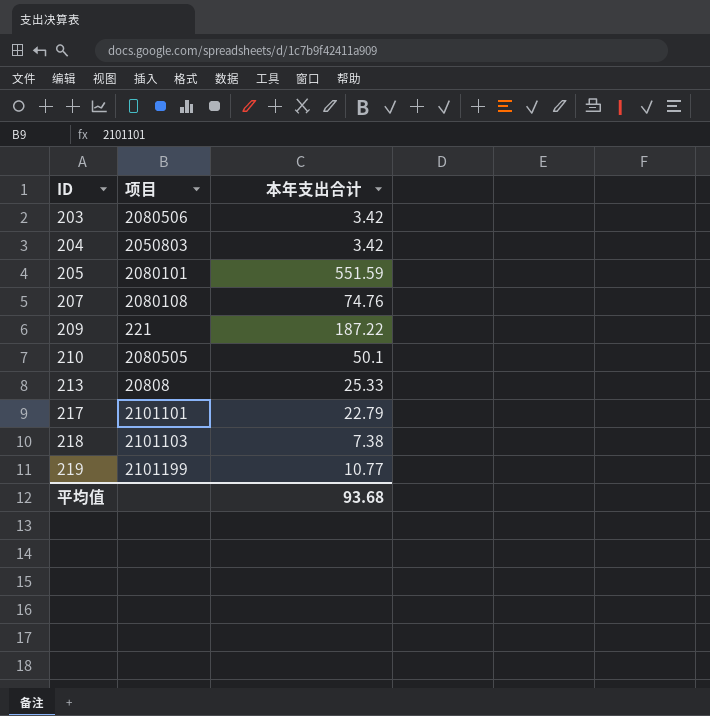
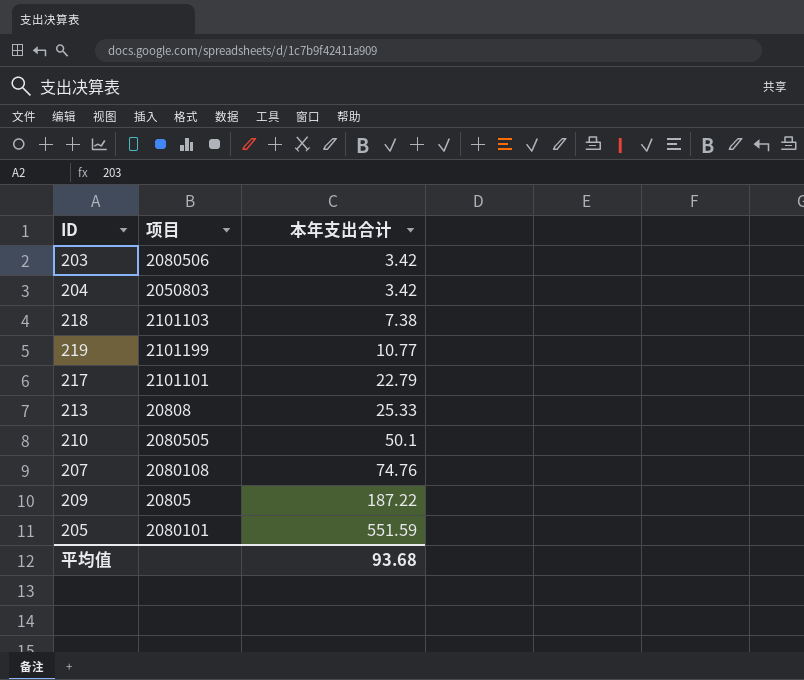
row order: ID ascending -> 本年支出合计 ascending
209 | 项目: 221 -> 20805

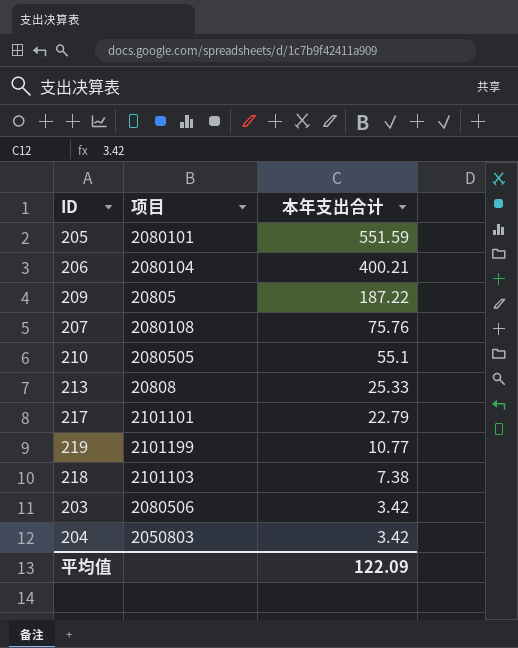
row order: 本年支出合计 ascending -> 本年支出合计 descending
row 206: none -> 2080104 | 400.21
207 | 本年支出合计: 74.76 -> 75.76
210 | 本年支出合计: 50.1 -> 55.1
平均值 | 本年支出合计: 93.68 -> 122.09

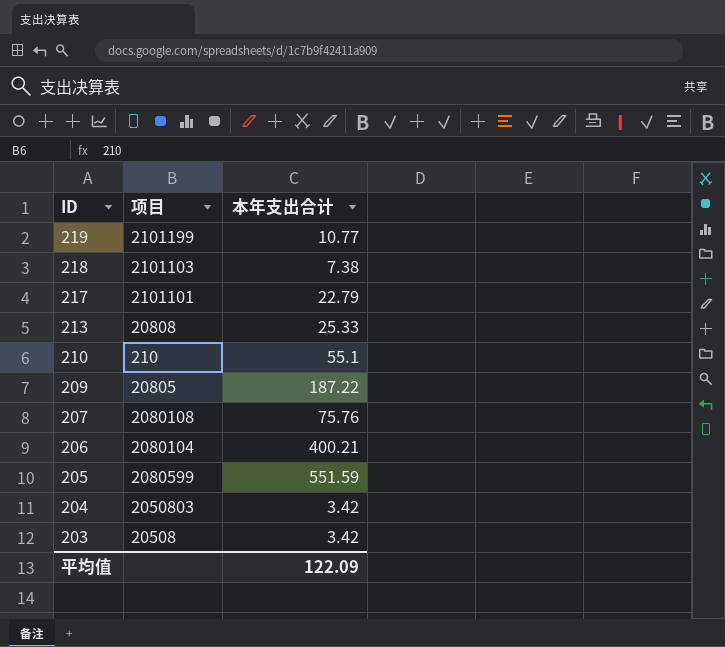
row order: 本年支出合计 descending -> ID descending
210 | 项目: 2080505 -> 210
205 | 项目: 2080101 -> 2080599
203 | 项目: 2080506 -> 20508

